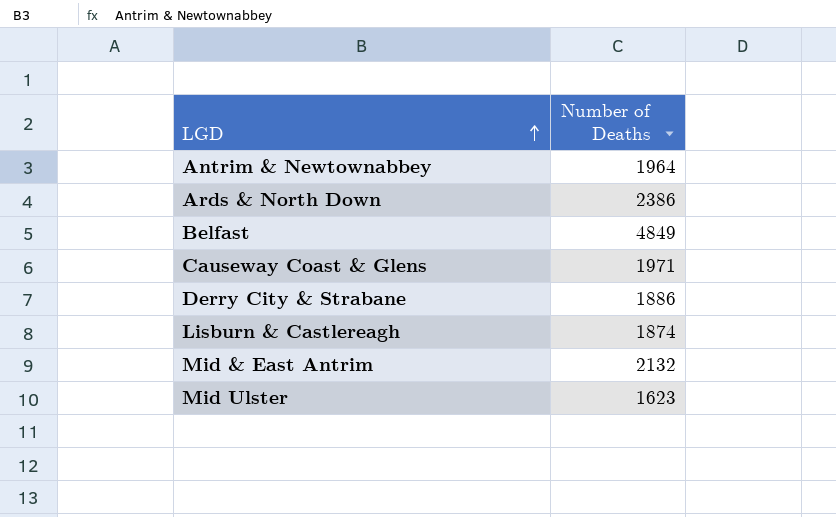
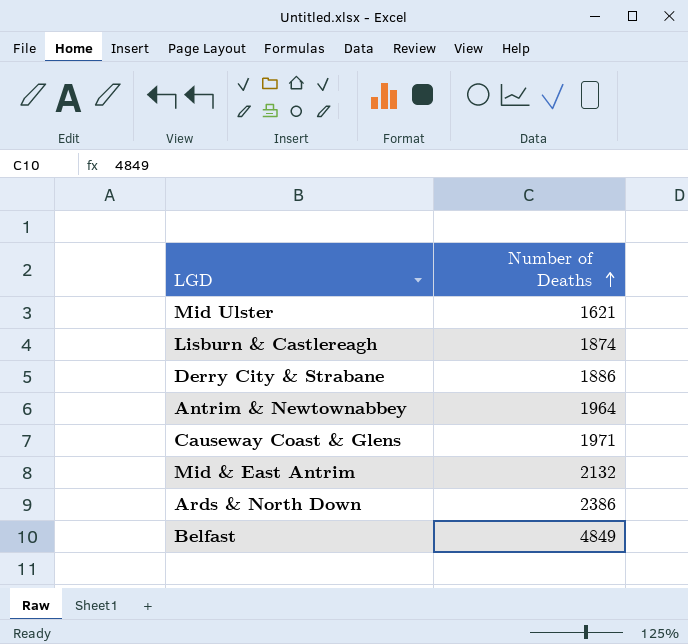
row order: LGD ascending -> Number of Deaths ascending
Mid Ulster | Number of Deaths: 1623 -> 1621

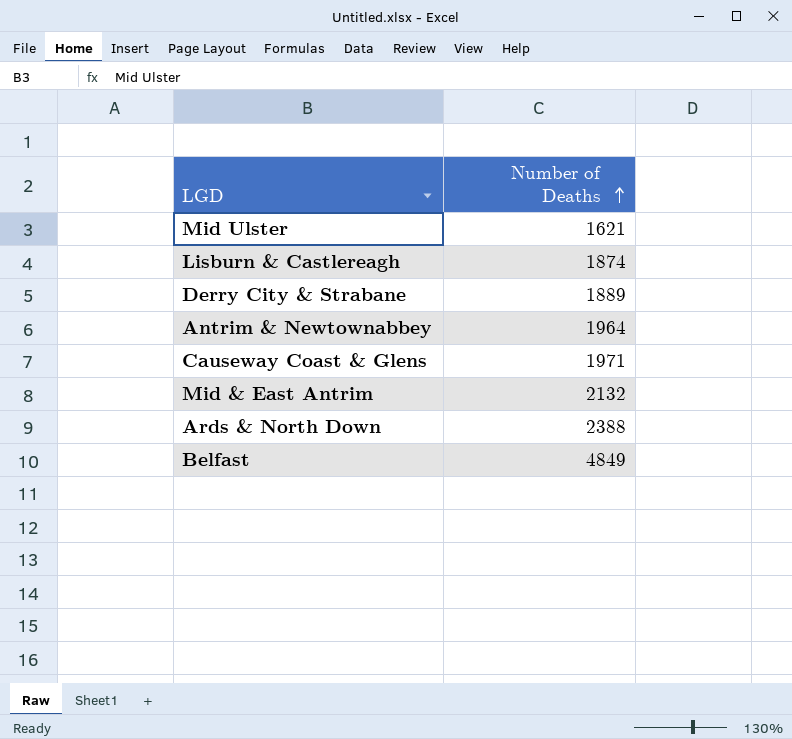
Derry City & Strabane | Number of Deaths: 1886 -> 1889
Ards & North Down | Number of Deaths: 2386 -> 2388

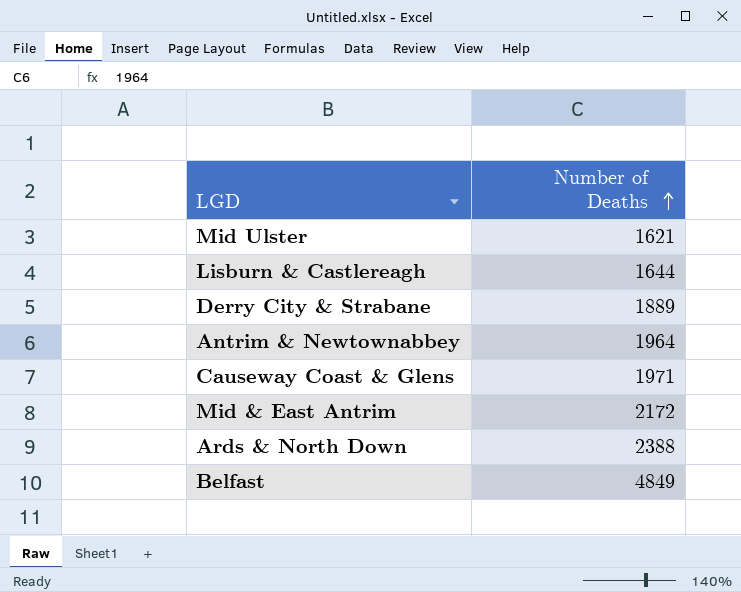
Lisburn & Castlereagh | Number of Deaths: 1874 -> 1644
Mid & East Antrim | Number of Deaths: 2132 -> 2172

